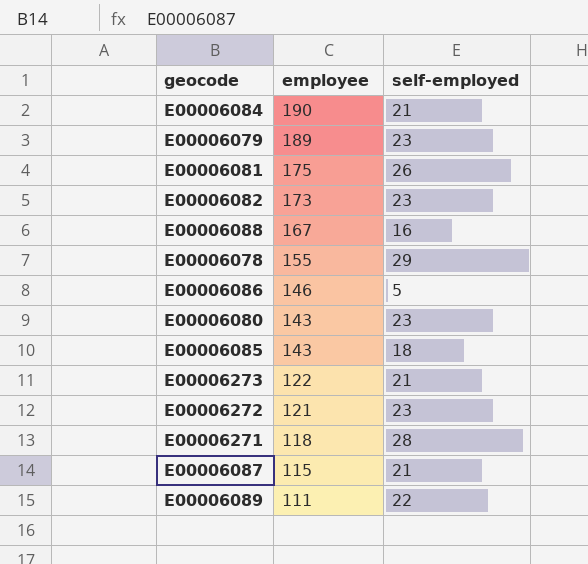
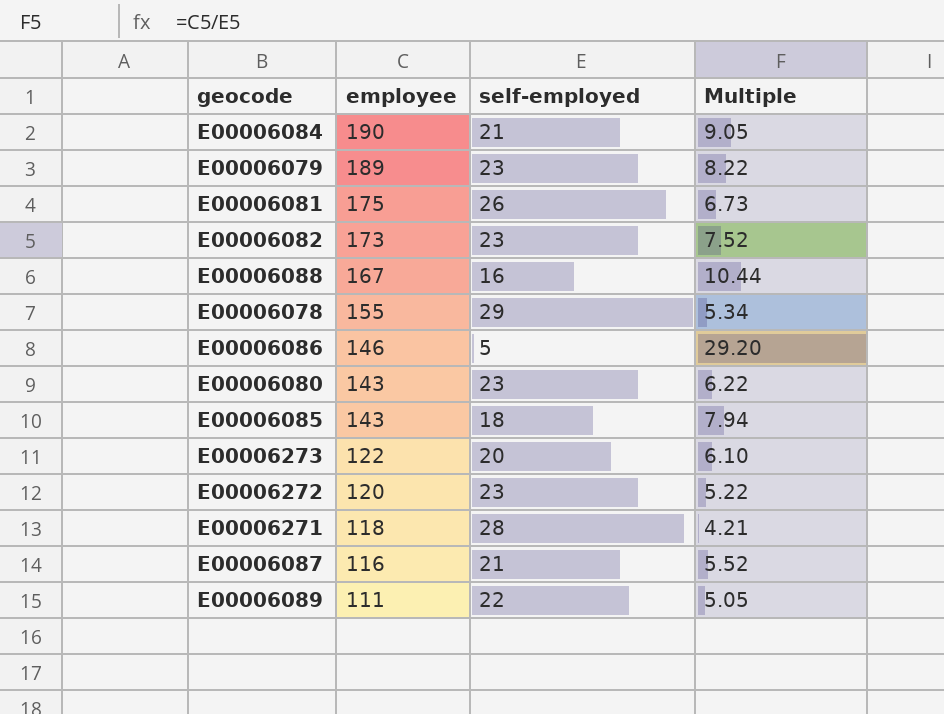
column Multiple | formula: none -> [employee] / [self-employed]
E00006273 | self-employed: 21 -> 20
E00006272 | employee: 121 -> 120
E00006087 | employee: 115 -> 116

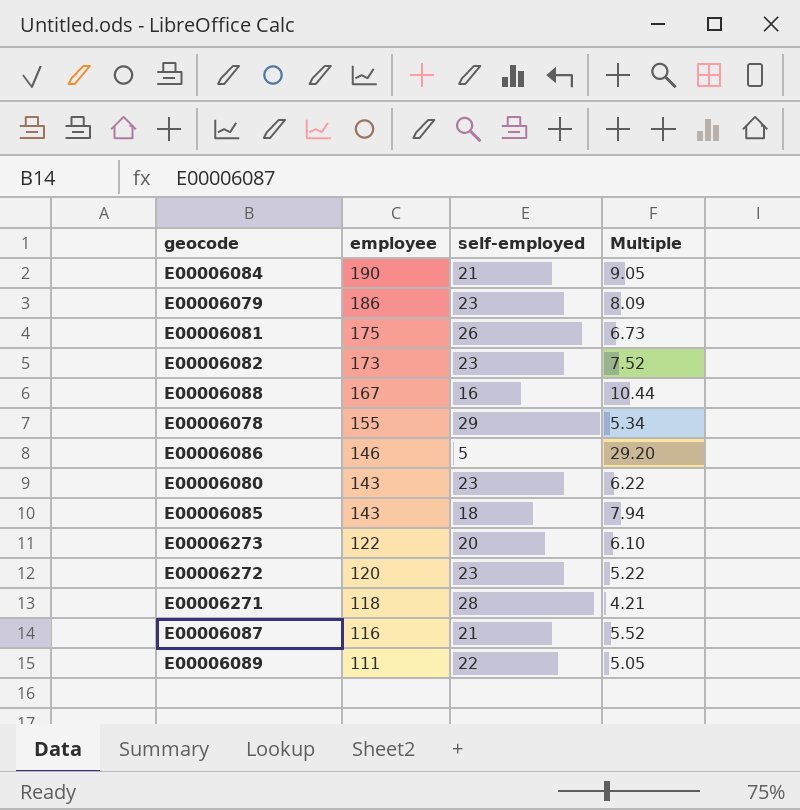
E00006079 | employee: 189 -> 186
E00006079 | Multiple: 8.22 -> 8.09

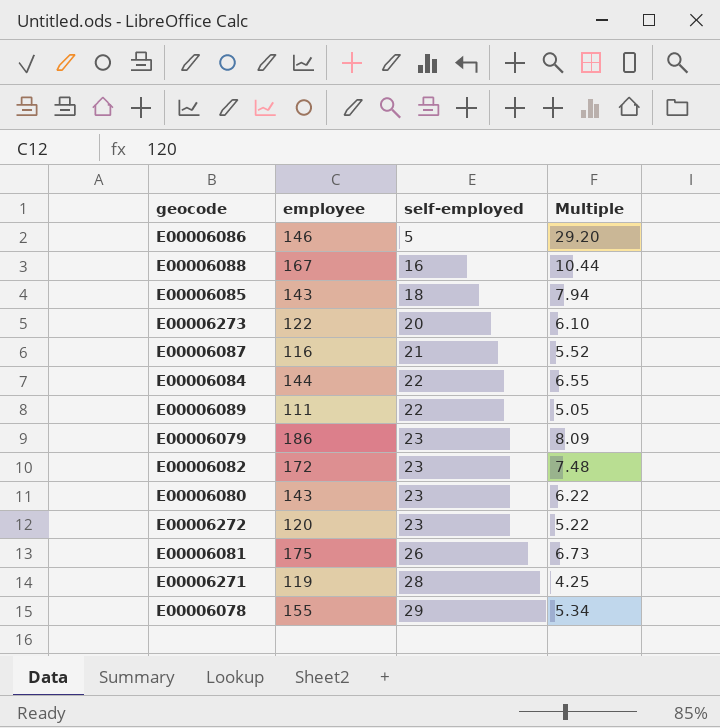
row order: employee descending -> self-employed ascending
E00006084 | employee: 190 -> 144
E00006084 | self-employed: 21 -> 22
E00006084 | Multiple: 9.05 -> 6.55
E00006082 | employee: 173 -> 172
E00006082 | Multiple: 7.52 -> 7.48
E00006271 | employee: 118 -> 119
E00006271 | Multiple: 4.21 -> 4.25

